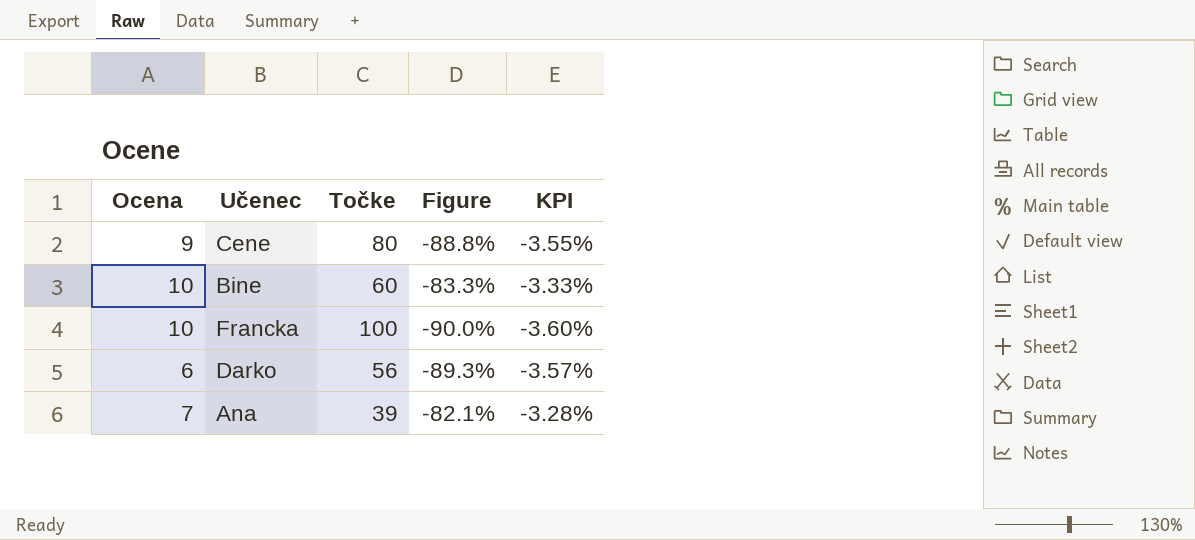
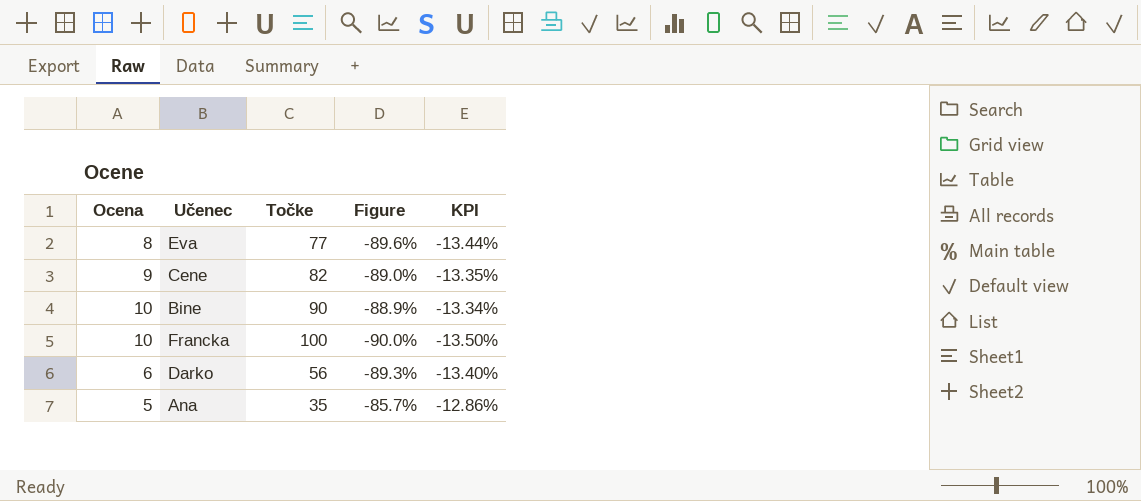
column KPI | formula: [Figure] * 0.04 -> [Figure] * 0.15
row Eva: none -> 8 | 77 | -89.6% | -13.44%
Cene | Točke: 80 -> 82
Cene | Figure: -88.8% -> -89.0%
Bine | Točke: 60 -> 90
Bine | Figure: -83.3% -> -88.9%
Ana | Ocena: 7 -> 5
Ana | Točke: 39 -> 35
Ana | Figure: -82.1% -> -85.7%

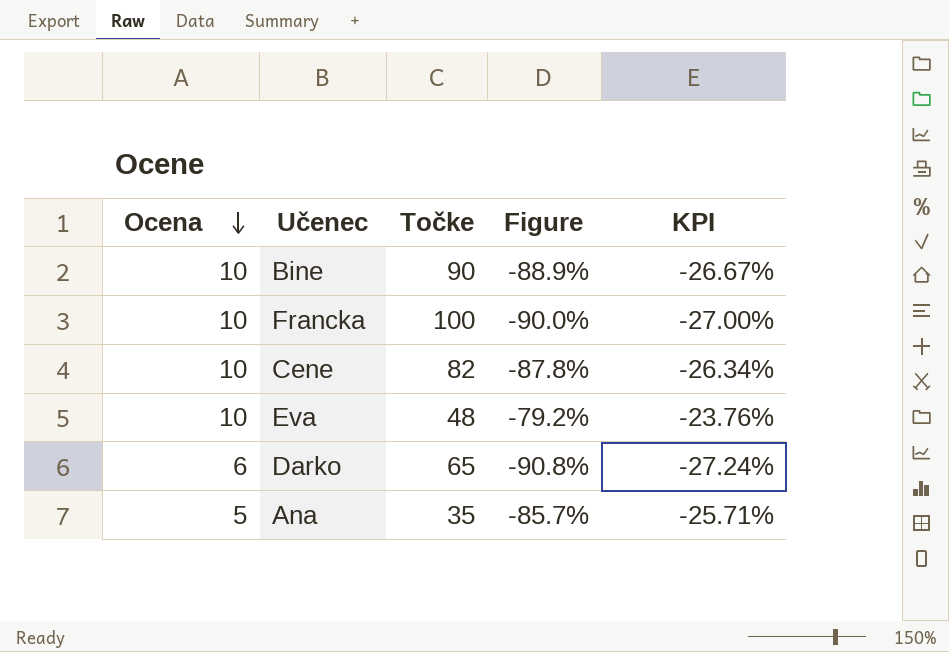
row order: none -> Ocena descending
column KPI | formula: [Figure] * 0.15 -> [Figure] * 0.3
Cene | Ocena: 9 -> 10
Cene | Figure: -89.0% -> -87.8%
Eva | Ocena: 8 -> 10
Eva | Točke: 77 -> 48
Eva | Figure: -89.6% -> -79.2%
Darko | Točke: 56 -> 65
Darko | Figure: -89.3% -> -90.8%

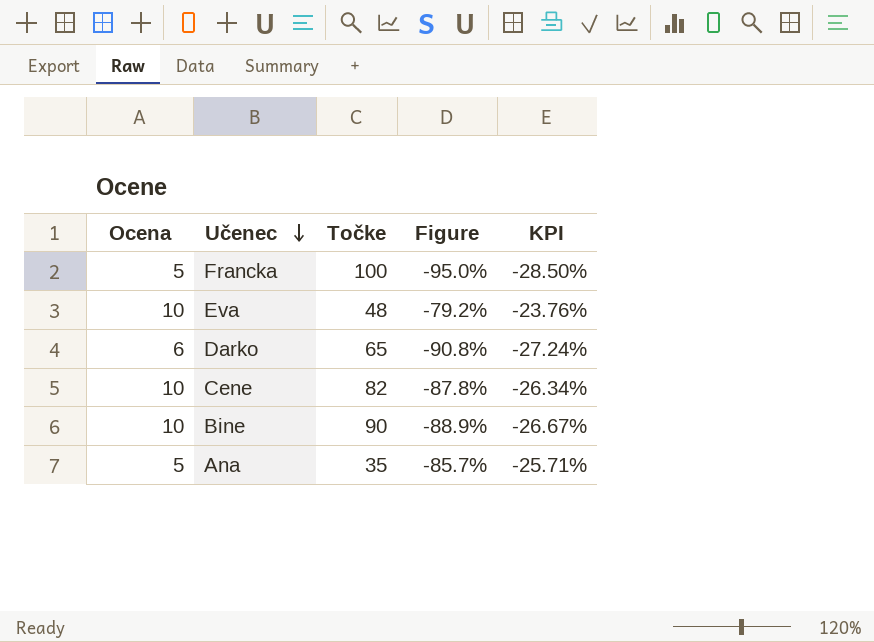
row order: Ocena descending -> Učenec descending
Francka | Ocena: 10 -> 5
Francka | Figure: -90.0% -> -95.0%
Francka | KPI: -27.00% -> -28.50%

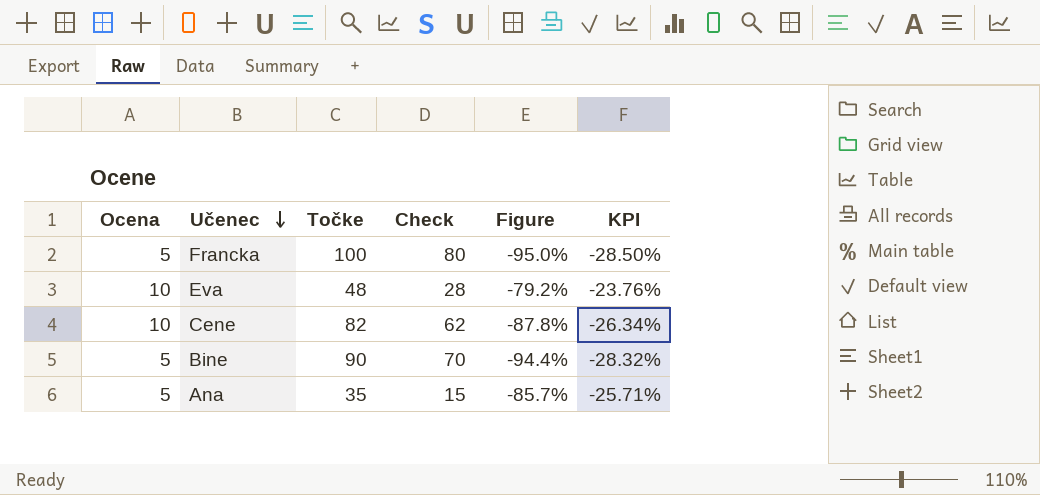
column Check | formula: none -> [Točke] - 20
row Darko: 6 | 65 | -90.8% | -27.24% -> none
Bine | Ocena: 10 -> 5
Bine | Figure: -88.9% -> -94.4%
Bine | KPI: -26.67% -> -28.32%

